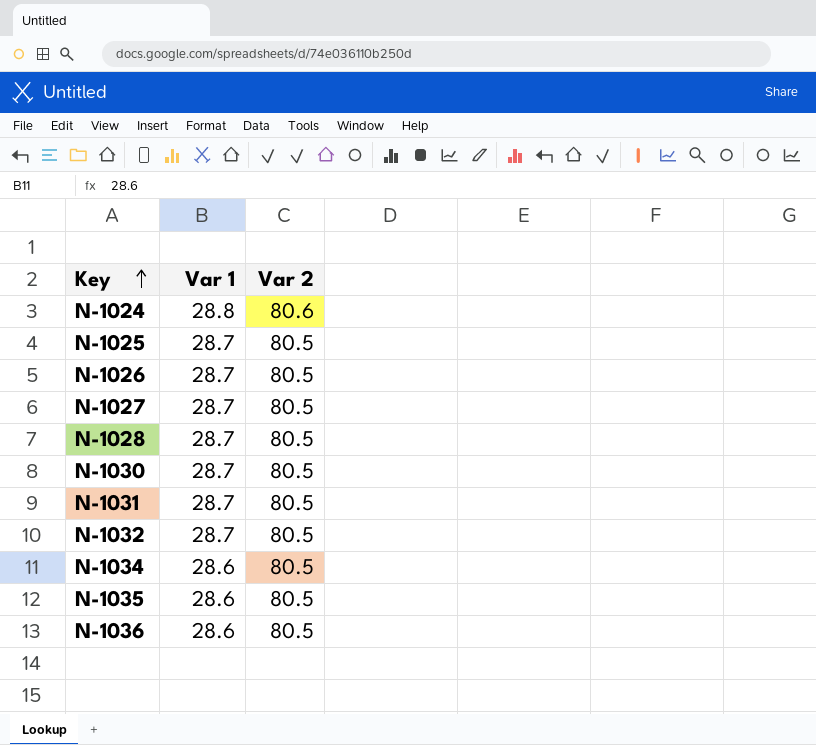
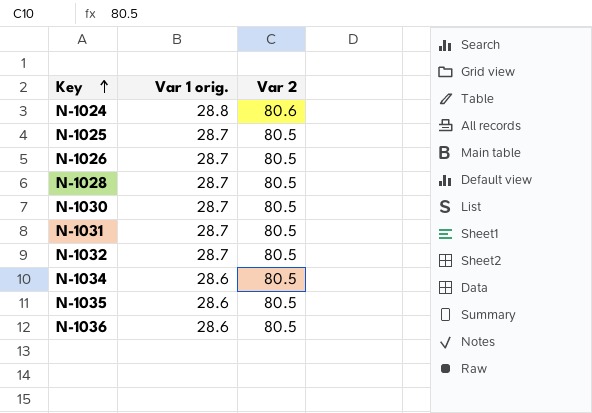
column name: Var 1 -> Var 1 orig.
row N-1027: 28.7 | 80.5 -> none

